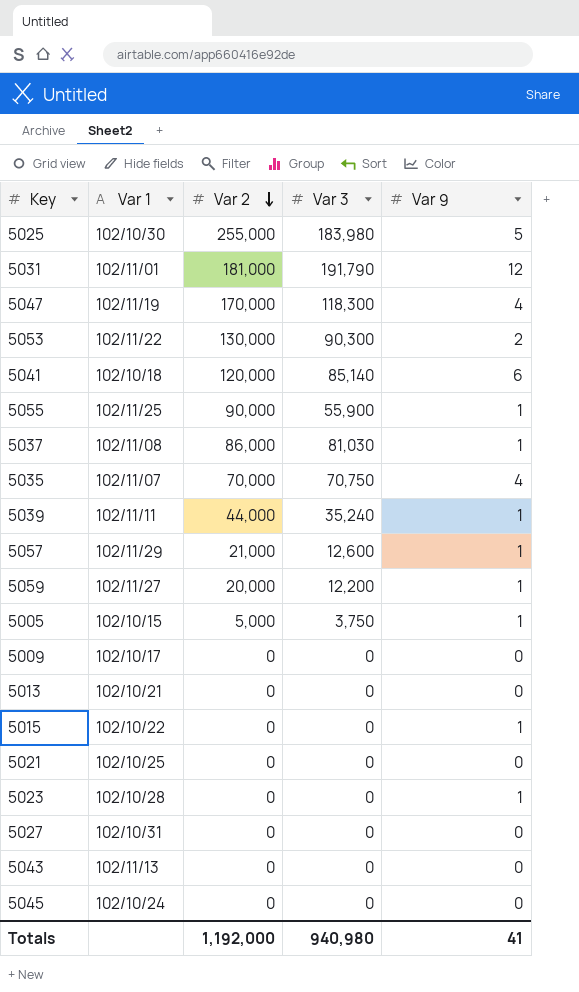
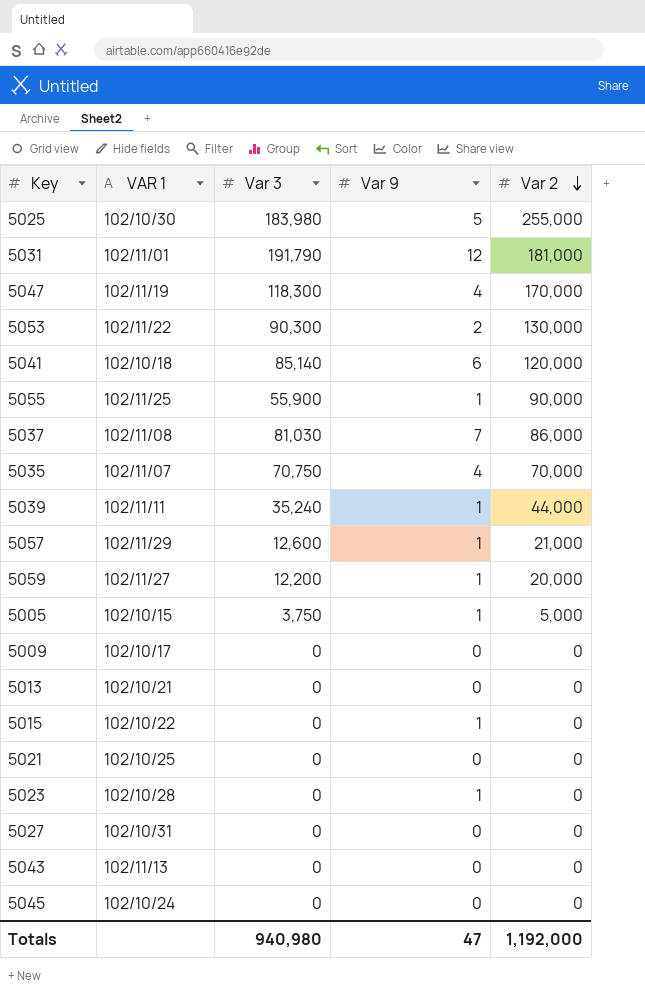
column name: Var 1 -> VAR 1
column Var 2 | position: 3 -> 5
5037 | Var 9: 1 -> 7
Totals | Var 9: 41 -> 47

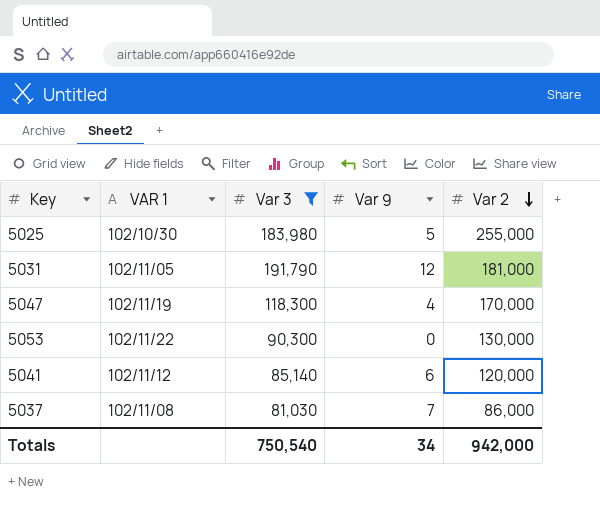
filter: none -> Var 3 >= 81,030
5031 | VAR 1: 102/11/01 -> 102/11/05
5053 | Var 9: 2 -> 0
5041 | VAR 1: 102/10/18 -> 102/11/12
Totals | Var 3: 940,980 -> 750,540
Totals | Var 9: 47 -> 34
Totals | Var 2: 1,192,000 -> 942,000

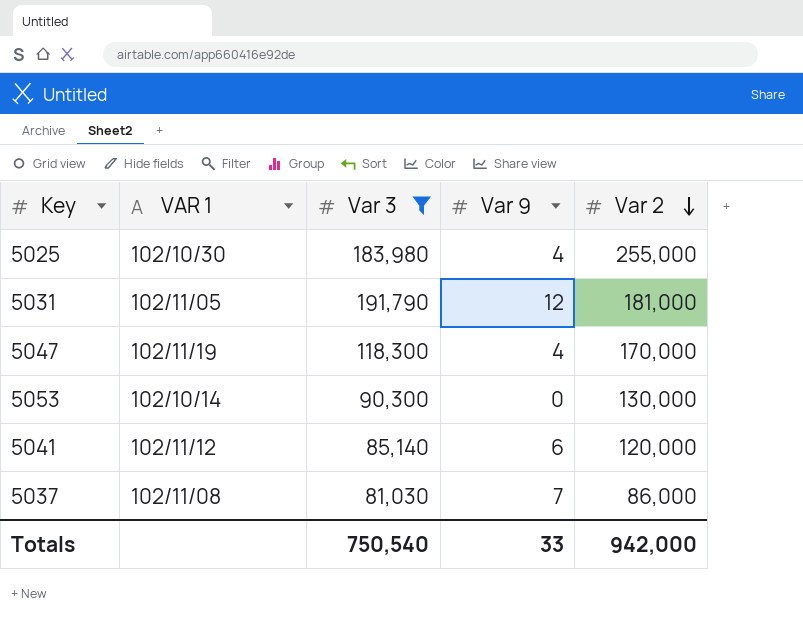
5025 | Var 9: 5 -> 4
5053 | VAR 1: 102/11/22 -> 102/10/14
Totals | Var 9: 34 -> 33

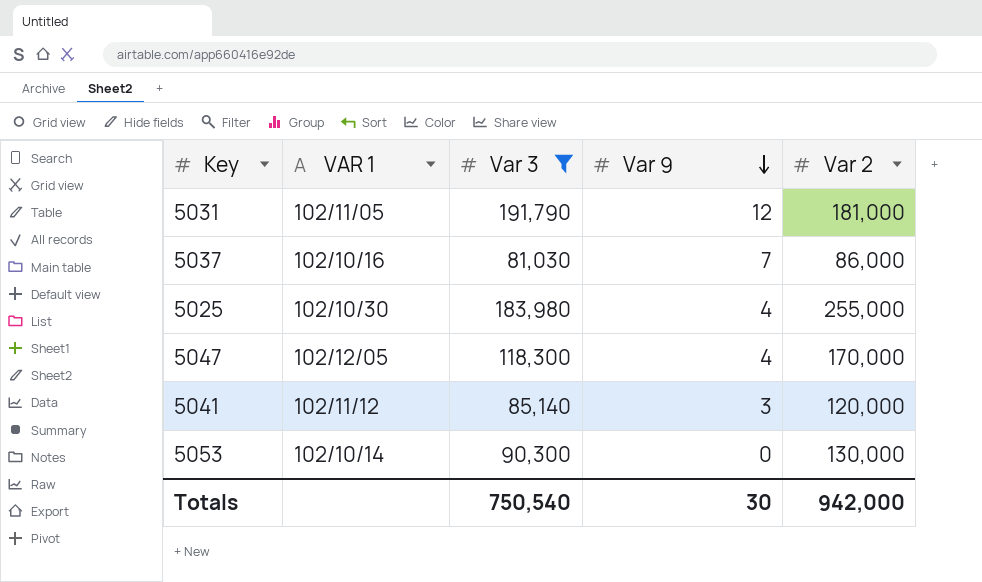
row order: Var 2 descending -> Var 9 descending
5037 | VAR 1: 102/11/08 -> 102/10/16
5047 | VAR 1: 102/11/19 -> 102/12/05
5041 | Var 9: 6 -> 3
Totals | Var 9: 33 -> 30

